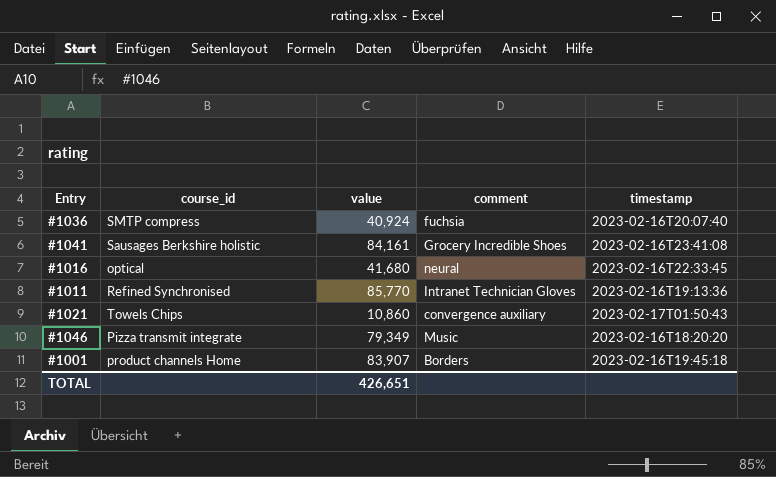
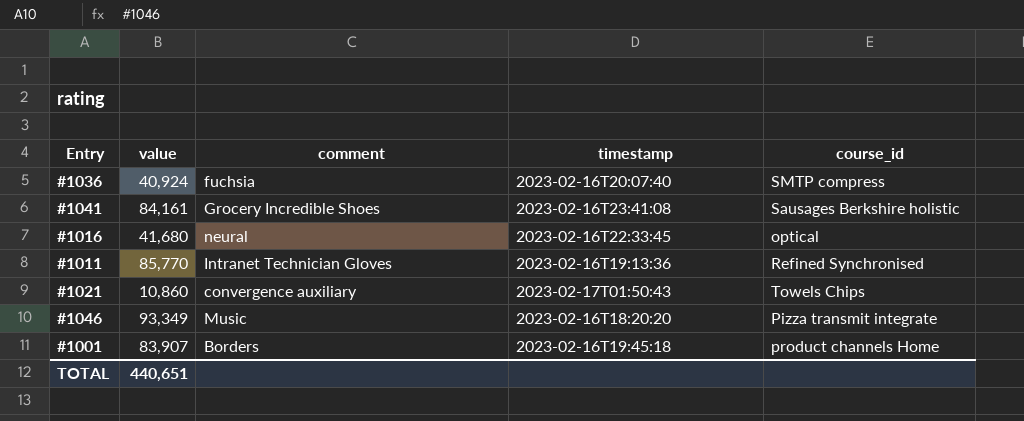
column course_id | position: 2 -> 5
#1046 | value: 79,349 -> 93,349
TOTAL | value: 426,651 -> 440,651

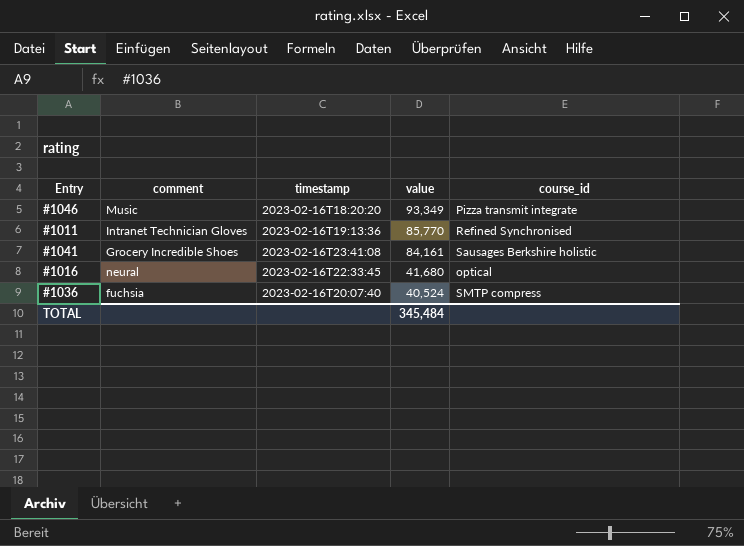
row order: none -> value descending
column value | position: 2 -> 4
row #1021: 10,860 | convergence auxiliary | 2023-02-17T01:50:43 | Towels Chips -> none
row #1001: 83,907 | Borders | 2023-02-16T19:45:18 | product channels Home -> none
#1036 | value: 40,924 -> 40,524
TOTAL | value: 440,651 -> 345,484

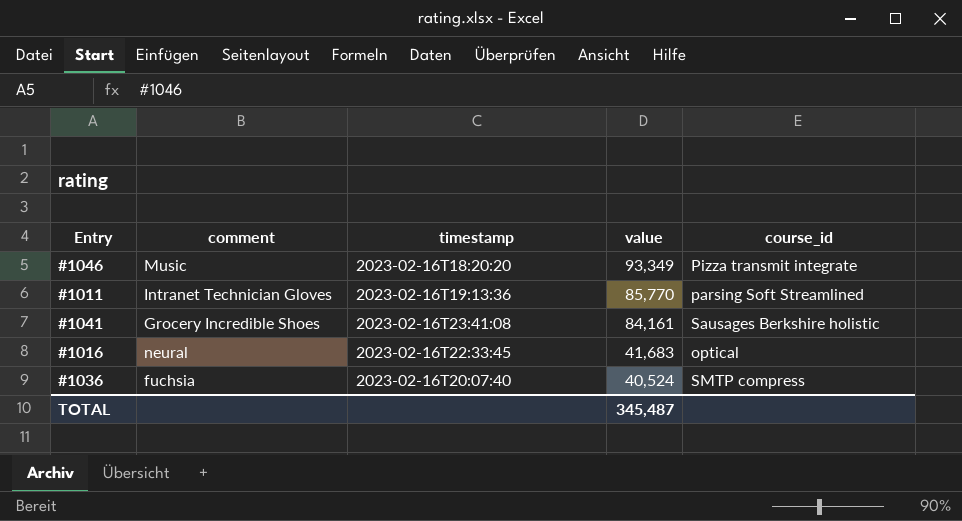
#1011 | course_id: Refined Synchronised -> parsing Soft Streamlined
#1016 | value: 41,680 -> 41,683
TOTAL | value: 345,484 -> 345,487

